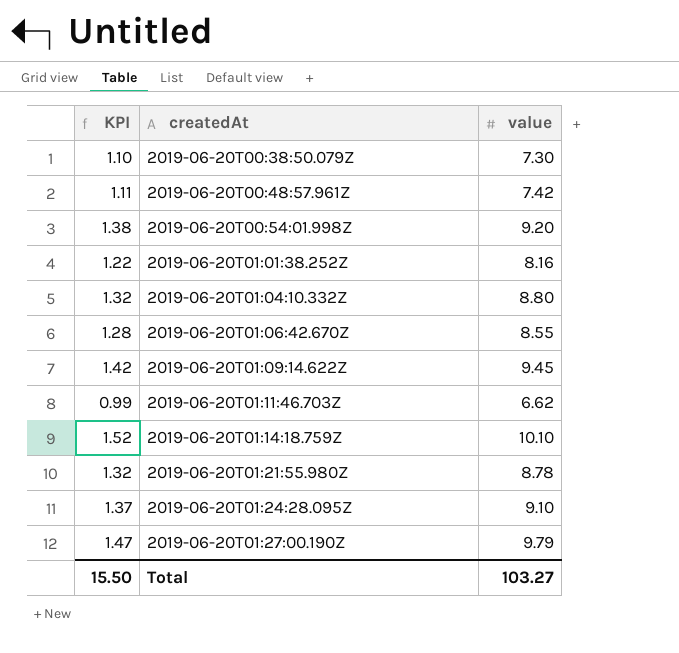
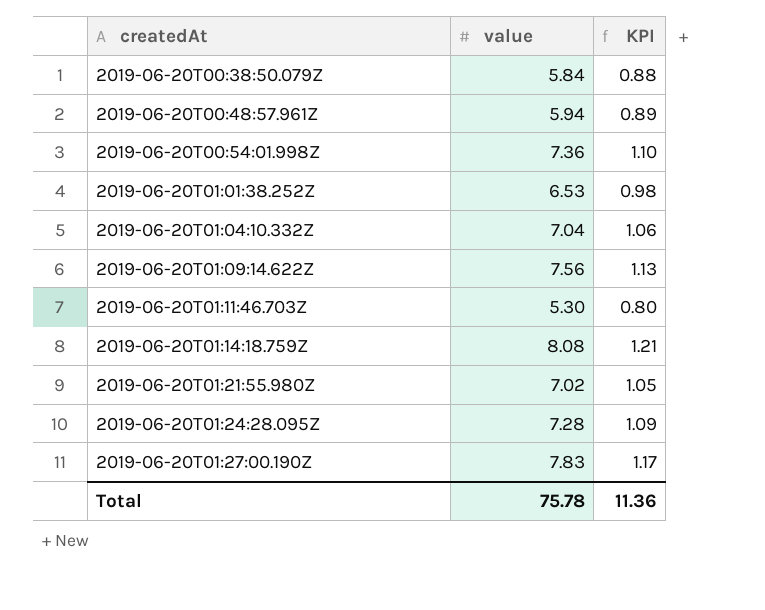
column KPI | position: 1 -> 3
row 2019-06-20T01:06:42.670Z: 1.28 | 8.55 -> none
2019-06-20T00:38:50.079Z | value: 7.30 -> 5.84
2019-06-20T00:38:50.079Z | KPI: 1.10 -> 0.88
2019-06-20T00:48:57.961Z | value: 7.42 -> 5.94
2019-06-20T00:48:57.961Z | KPI: 1.11 -> 0.89
2019-06-20T00:54:01.998Z | value: 9.20 -> 7.36
2019-06-20T00:54:01.998Z | KPI: 1.38 -> 1.10
2019-06-20T01:01:38.252Z | value: 8.16 -> 6.53
2019-06-20T01:01:38.252Z | KPI: 1.22 -> 0.98
2019-06-20T01:04:10.332Z | value: 8.80 -> 7.04
2019-06-20T01:04:10.332Z | KPI: 1.32 -> 1.06
2019-06-20T01:09:14.622Z | value: 9.45 -> 7.56
2019-06-20T01:09:14.622Z | KPI: 1.42 -> 1.13
2019-06-20T01:11:46.703Z | value: 6.62 -> 5.30
2019-06-20T01:11:46.703Z | KPI: 0.99 -> 0.80
2019-06-20T01:14:18.759Z | value: 10.10 -> 8.08
2019-06-20T01:14:18.759Z | KPI: 1.52 -> 1.21
2019-06-20T01:21:55.980Z | value: 8.78 -> 7.02
2019-06-20T01:21:55.980Z | KPI: 1.32 -> 1.05
2019-06-20T01:24:28.095Z | value: 9.10 -> 7.28
2019-06-20T01:24:28.095Z | KPI: 1.37 -> 1.09
2019-06-20T01:27:00.190Z | value: 9.79 -> 7.83
2019-06-20T01:27:00.190Z | KPI: 1.47 -> 1.17
Total | value: 103.27 -> 75.78
Total | KPI: 15.50 -> 11.36

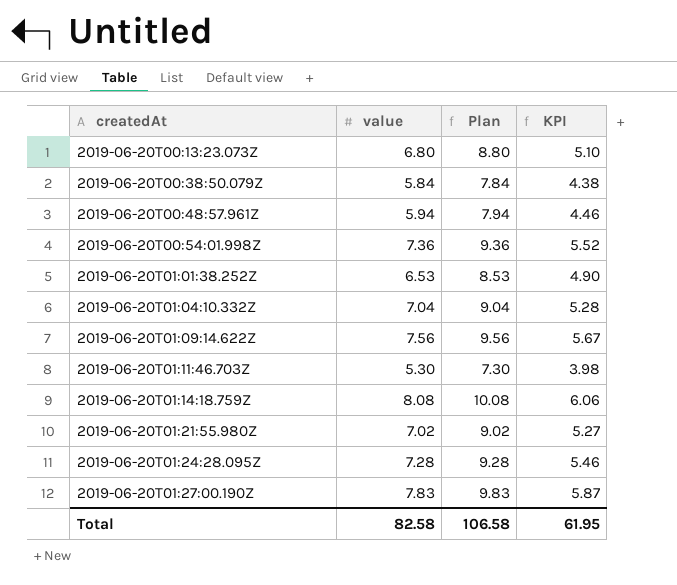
column Plan | formula: none -> [value] + 2
column KPI | formula: [value] * 0.15 -> [value] * 0.75
row 2019-06-20T00:13:23.073Z: none -> 6.80 | 8.80 | 5.10
Total | value: 75.78 -> 82.58
Total | KPI: 11.36 -> 61.95

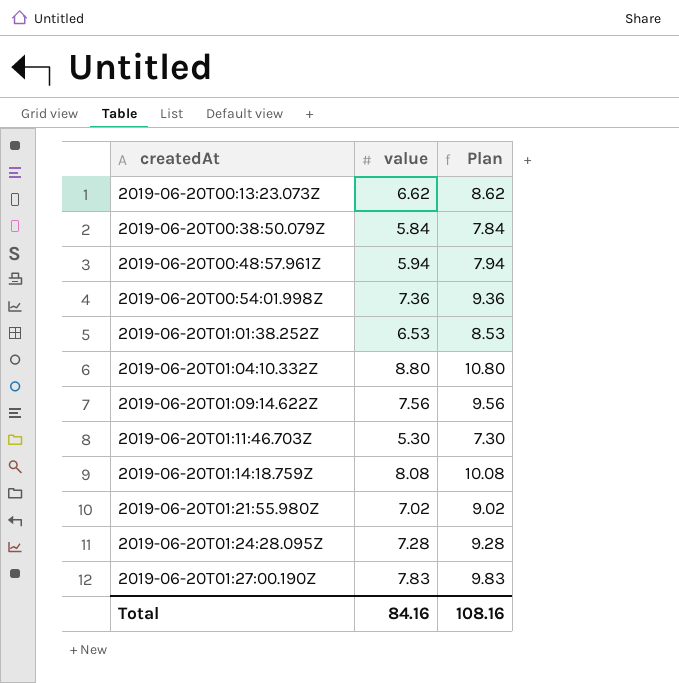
column KPI | formula: [value] * 0.75 -> none
2019-06-20T00:13:23.073Z | value: 6.80 -> 6.62
2019-06-20T00:13:23.073Z | Plan: 8.80 -> 8.62
2019-06-20T01:04:10.332Z | value: 7.04 -> 8.80
2019-06-20T01:04:10.332Z | Plan: 9.04 -> 10.80
Total | value: 82.58 -> 84.16
Total | Plan: 106.58 -> 108.16

